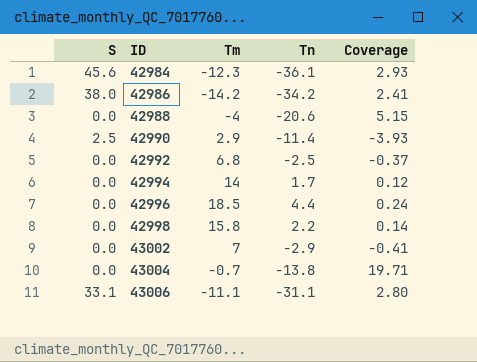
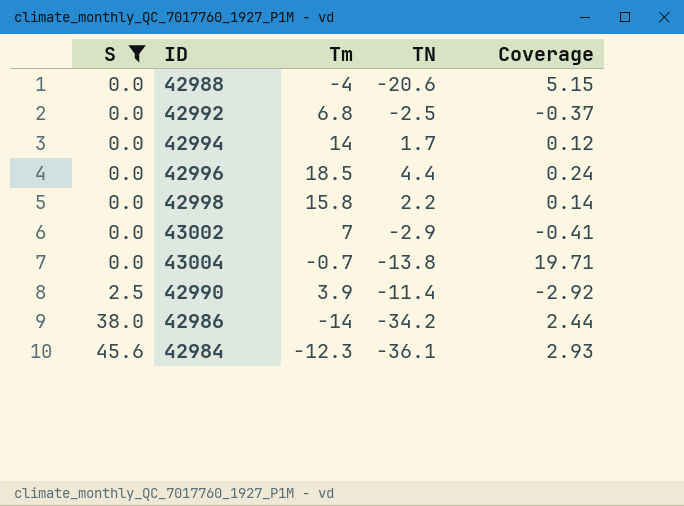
filter: none -> S != 33.1
row order: ID ascending -> S ascending
column name: Tn -> TN
42990 | Tm: 2.9 -> 3.9
42990 | Coverage: -3.93 -> -2.92
42986 | Tm: -14.2 -> -14
42986 | Coverage: 2.41 -> 2.44

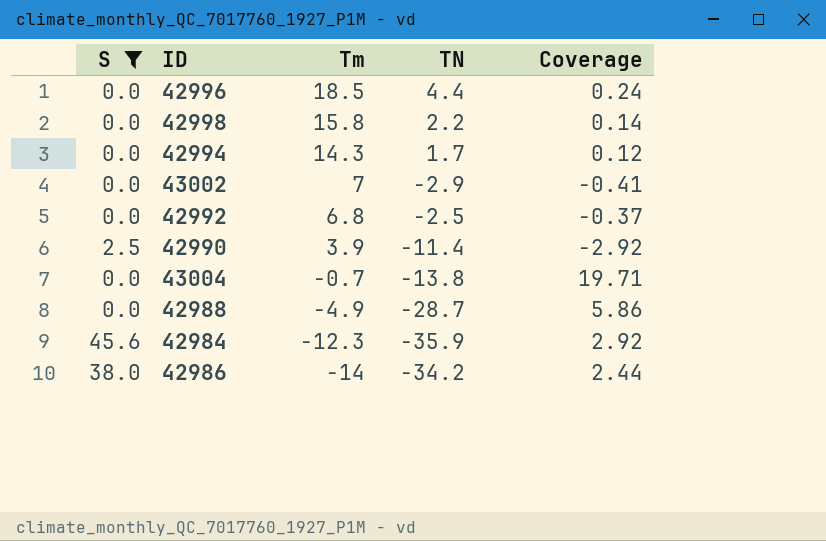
row order: S ascending -> Tm descending
42994 | Tm: 14 -> 14.3
42988 | Tm: -4 -> -4.9
42988 | TN: -20.6 -> -28.7
42988 | Coverage: 5.15 -> 5.86
42984 | TN: -36.1 -> -35.9
42984 | Coverage: 2.93 -> 2.92

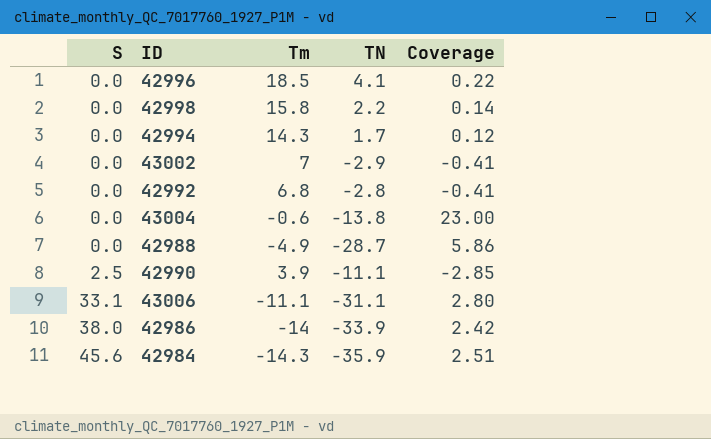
filter: S != 33.1 -> none
row order: Tm descending -> S ascending
42996 | TN: 4.4 -> 4.1
42996 | Coverage: 0.24 -> 0.22
42992 | TN: -2.5 -> -2.8
42992 | Coverage: -0.37 -> -0.41
43004 | Tm: -0.7 -> -0.6
43004 | Coverage: 19.71 -> 23.00
42990 | TN: -11.4 -> -11.1
42990 | Coverage: -2.92 -> -2.85
42986 | TN: -34.2 -> -33.9
42986 | Coverage: 2.44 -> 2.42
42984 | Tm: -12.3 -> -14.3
42984 | Coverage: 2.92 -> 2.51

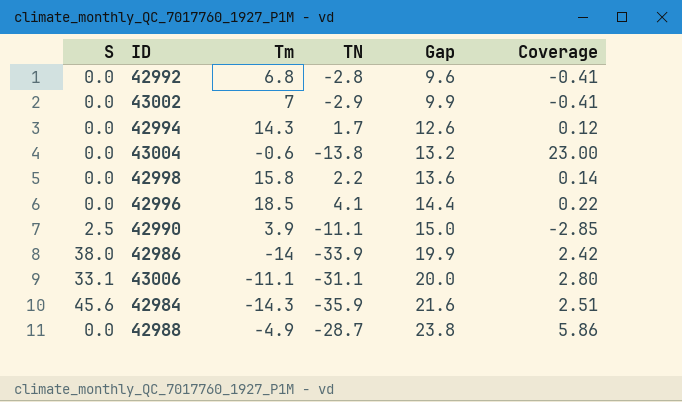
row order: S ascending -> Gap ascending
column Gap | formula: none -> [Tm] - [TN]

